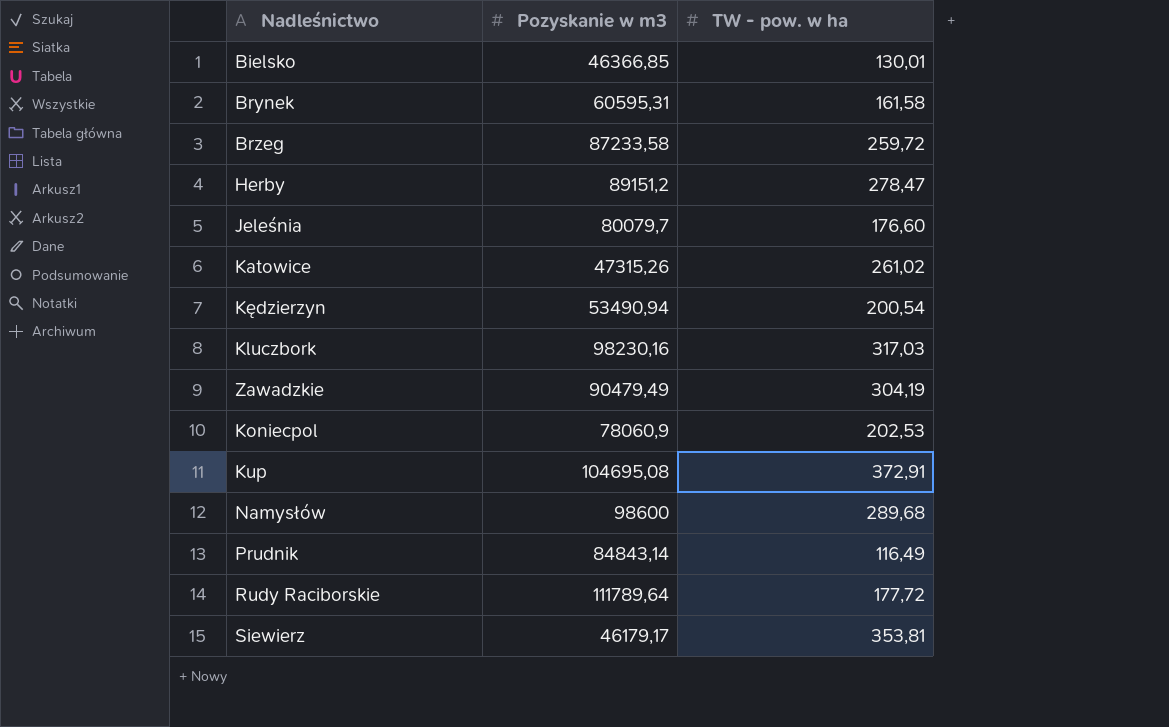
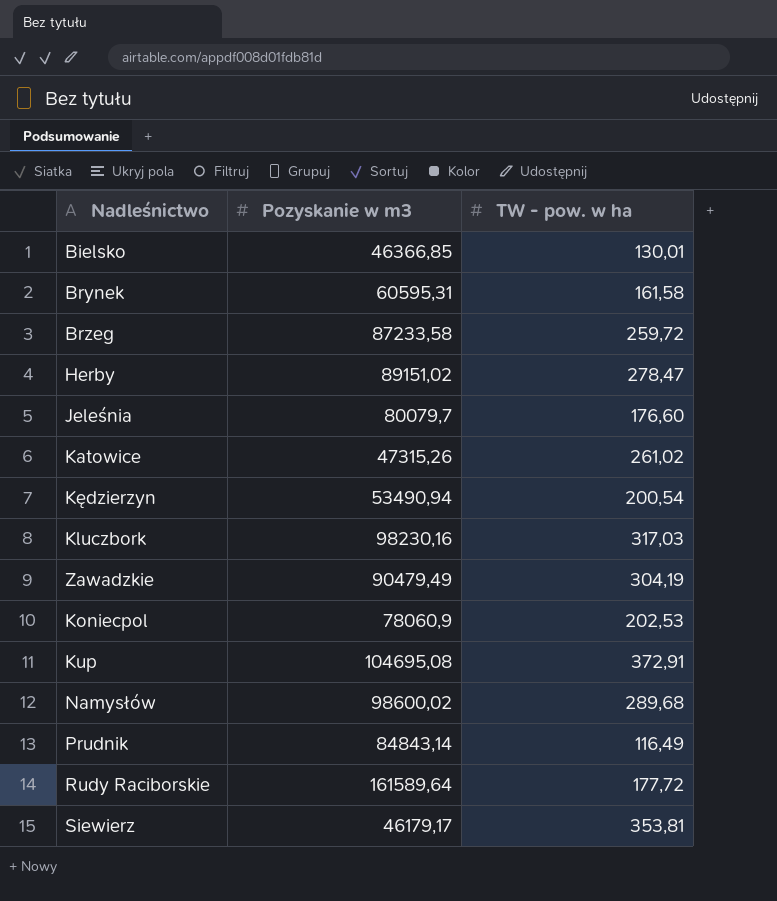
Herby | Pozyskanie w m3: 89151,2 -> 89151,02
Namysłów | Pozyskanie w m3: 98600 -> 98600,02
Rudy Raciborskie | Pozyskanie w m3: 111789,64 -> 161589,64

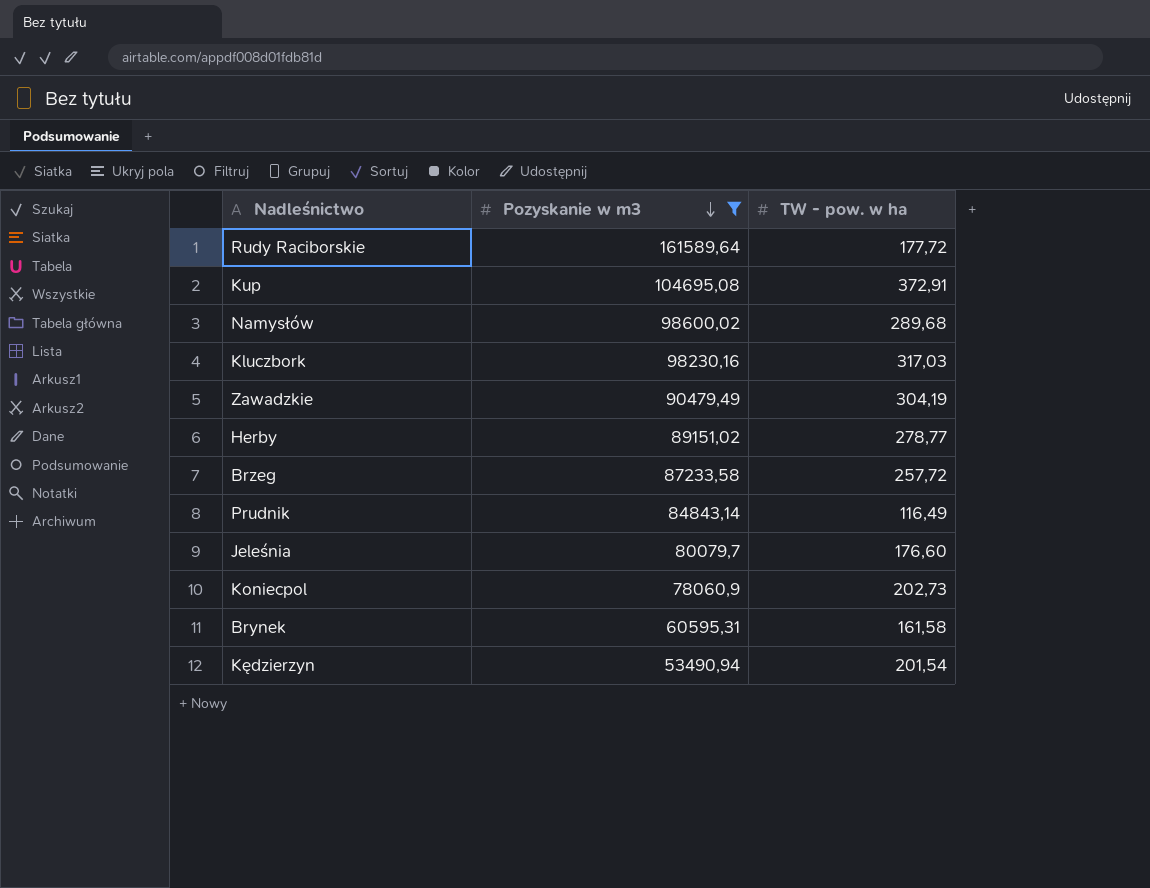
filter: none -> Pozyskanie w m3 >= 53490,94
row order: none -> Pozyskanie w m3 descending
Herby | TW - pow. w ha: 278,47 -> 278,77
Brzeg | TW - pow. w ha: 259,72 -> 257,72
Koniecpol | TW - pow. w ha: 202,53 -> 202,73
Kędzierzyn | TW - pow. w ha: 200,54 -> 201,54

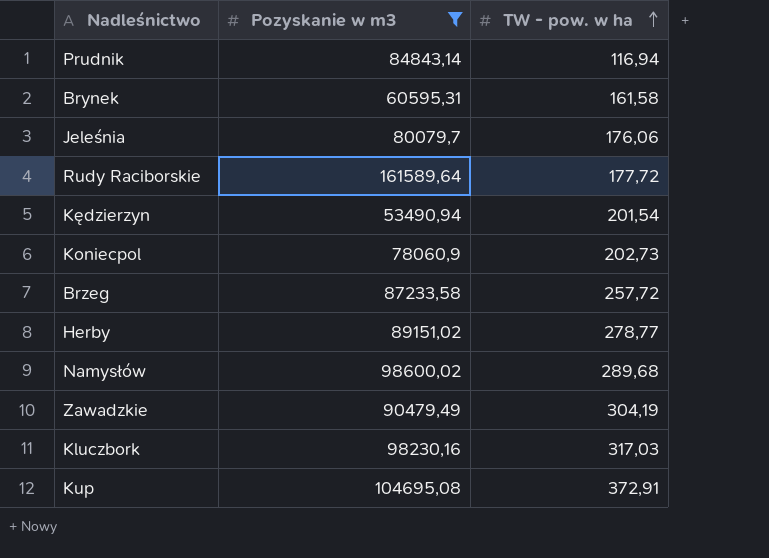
row order: Pozyskanie w m3 descending -> TW - pow. w ha ascending
Prudnik | TW - pow. w ha: 116,49 -> 116,94
Jeleśnia | TW - pow. w ha: 176,60 -> 176,06

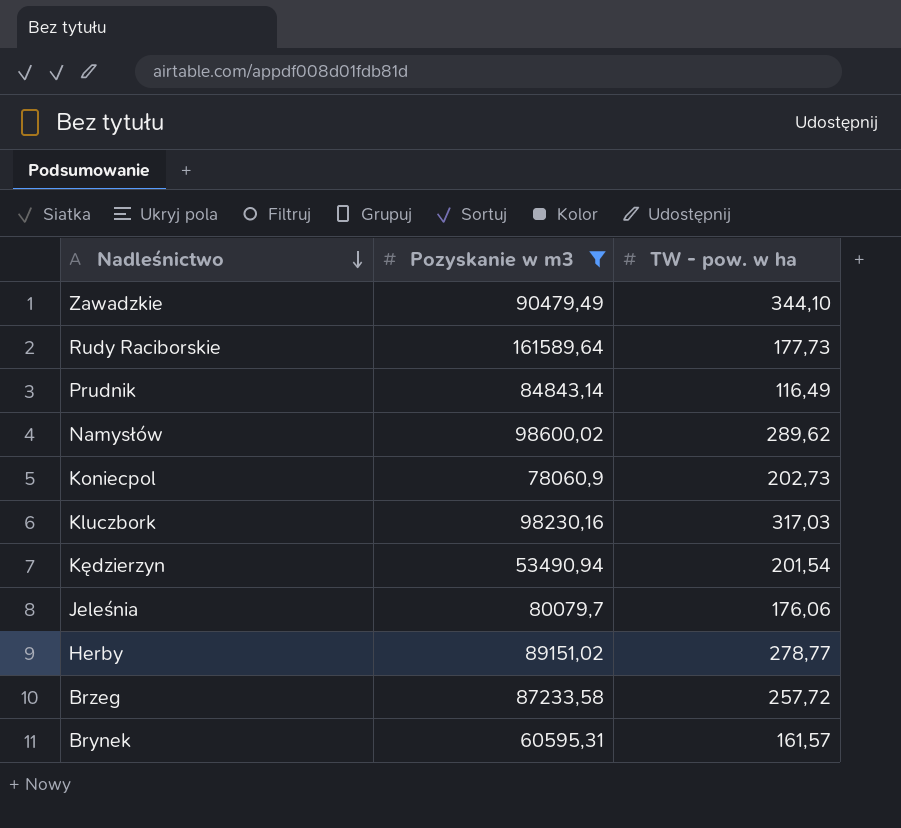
row order: TW - pow. w ha ascending -> Nadleśnictwo descending
row Kup: 104695,08 | 372,91 -> none
Zawadzkie | TW - pow. w ha: 304,19 -> 344,10
Rudy Raciborskie | TW - pow. w ha: 177,72 -> 177,73
Prudnik | TW - pow. w ha: 116,94 -> 116,49
Namysłów | TW - pow. w ha: 289,68 -> 289,62
Brynek | TW - pow. w ha: 161,58 -> 161,57

